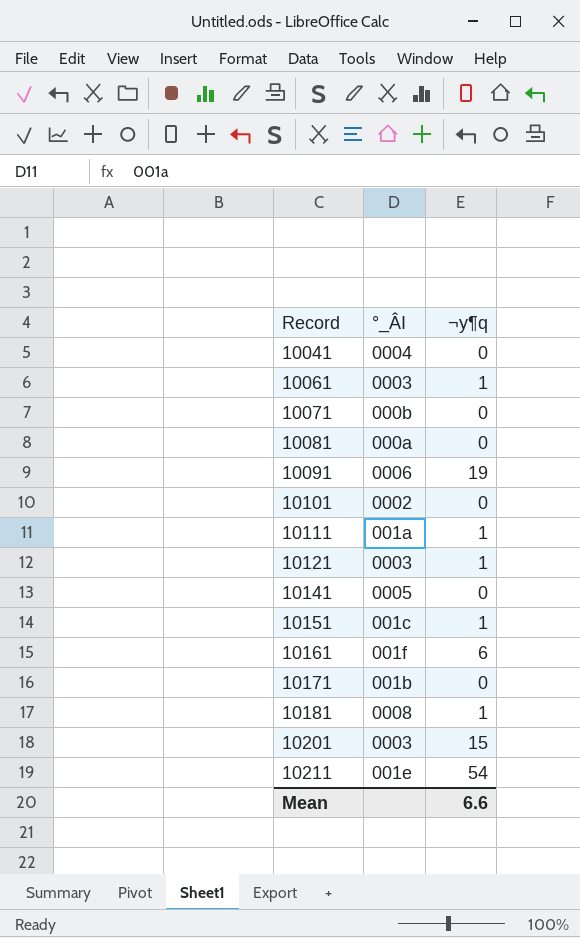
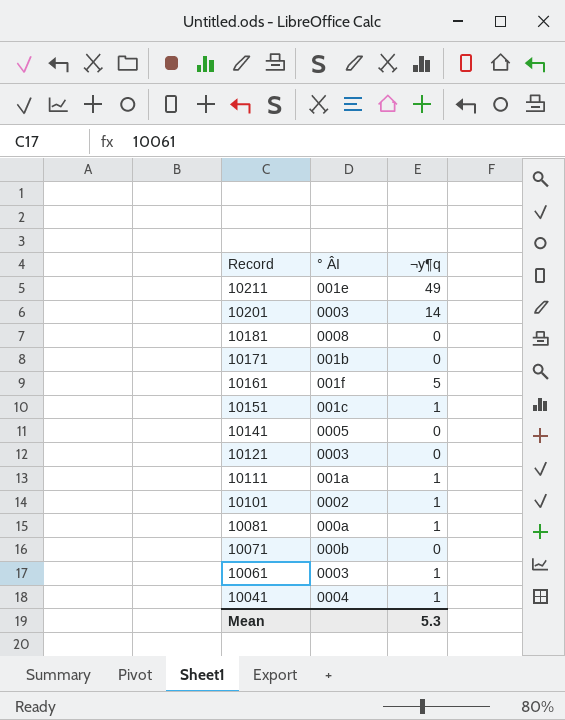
row order: Record ascending -> Record descending
column name: °_ÂI -> ° ÂI
row 10091: 0006 | 19 -> none
10211 | ¬y¶q: 54 -> 49
10201 | ¬y¶q: 15 -> 14
10181 | ¬y¶q: 1 -> 0
10161 | ¬y¶q: 6 -> 5
10121 | ¬y¶q: 1 -> 0
10101 | ¬y¶q: 0 -> 1
10081 | ¬y¶q: 0 -> 1
10041 | ¬y¶q: 0 -> 1
Mean | ¬y¶q: 6.6 -> 5.3

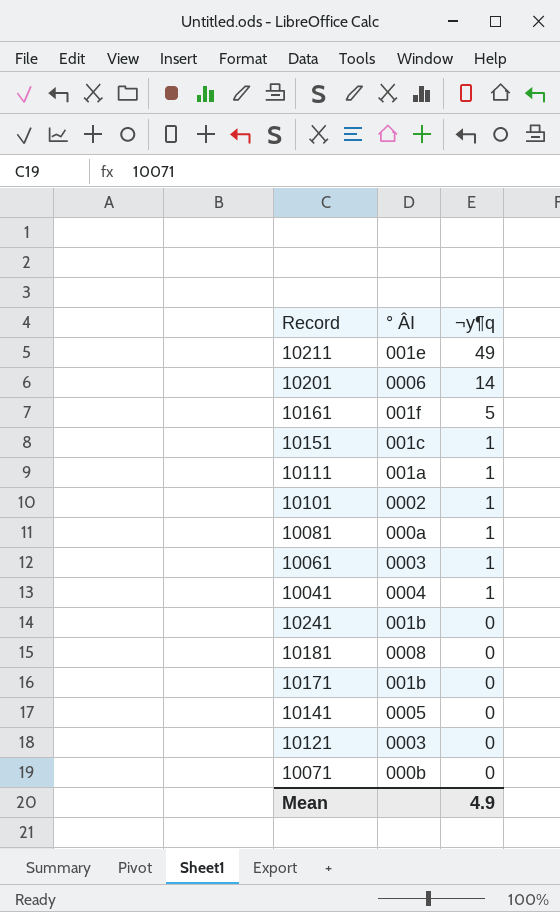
row order: Record descending -> ¬y¶q descending
10201 | ° ÂI: 0003 -> 0006
row 10241: none -> 001b | 0
Mean | ¬y¶q: 5.3 -> 4.9

